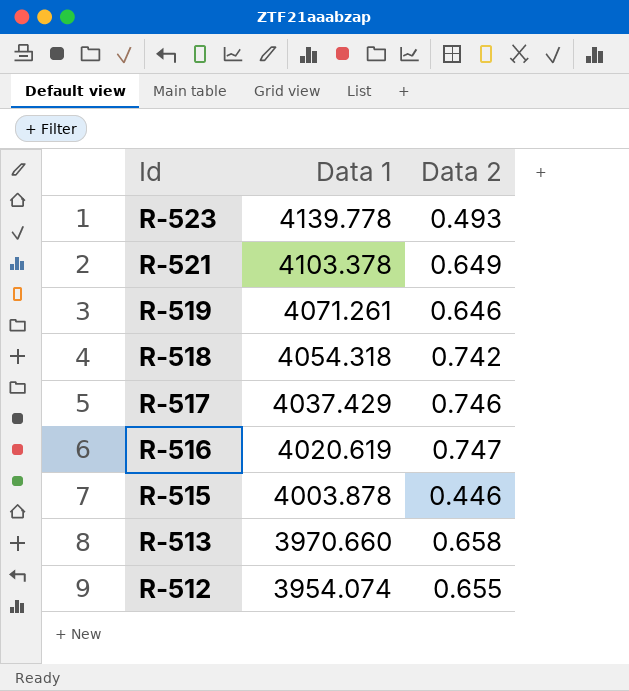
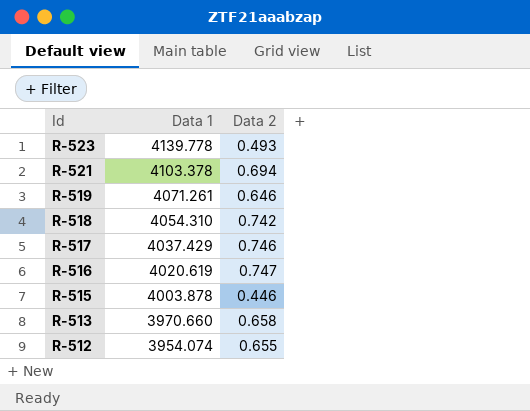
R-521 | Data 2: 0.649 -> 0.694
R-518 | Data 1: 4054.318 -> 4054.310

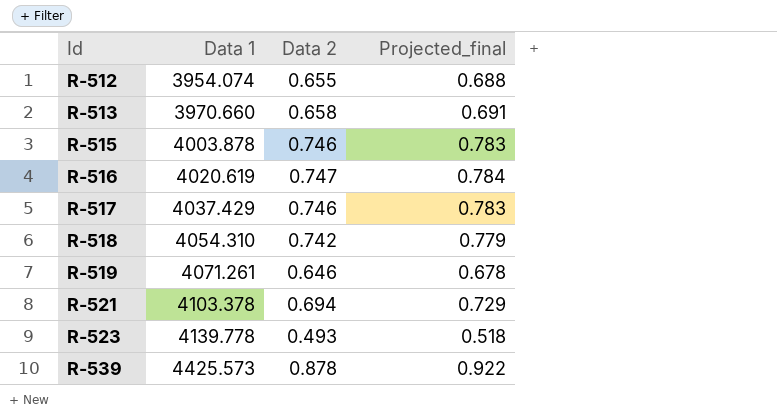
row order: Id descending -> Id ascending
column Projected_final | formula: none -> [Data 2] * 1.05
R-515 | Data 2: 0.446 -> 0.746
row R-539: none -> 4425.573 | 0.878 | 0.922

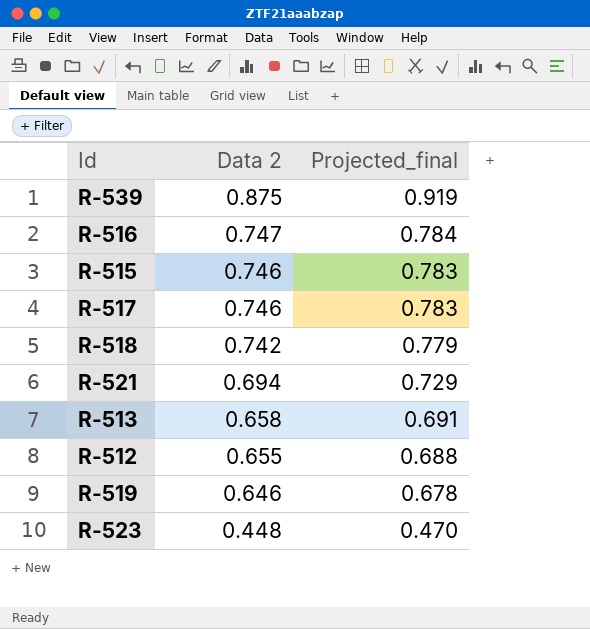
row order: Id ascending -> Data 2 descending
column Data 1 | position: 2 -> none
R-539 | Data 2: 0.878 -> 0.875
R-539 | Projected_final: 0.922 -> 0.919
R-523 | Data 2: 0.493 -> 0.448
R-523 | Projected_final: 0.518 -> 0.470

